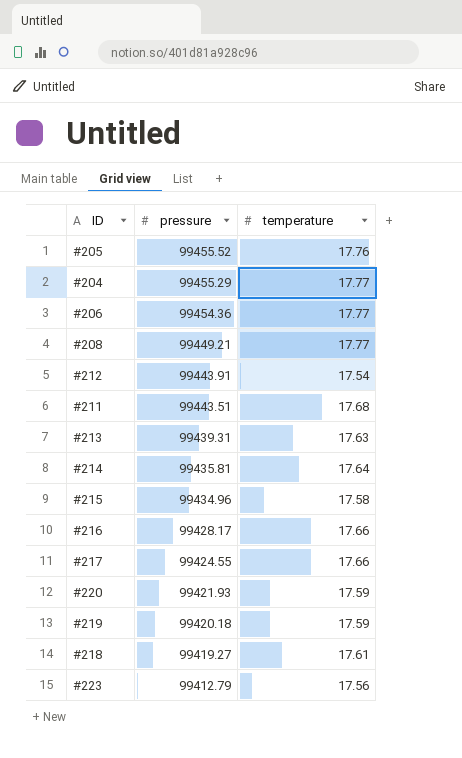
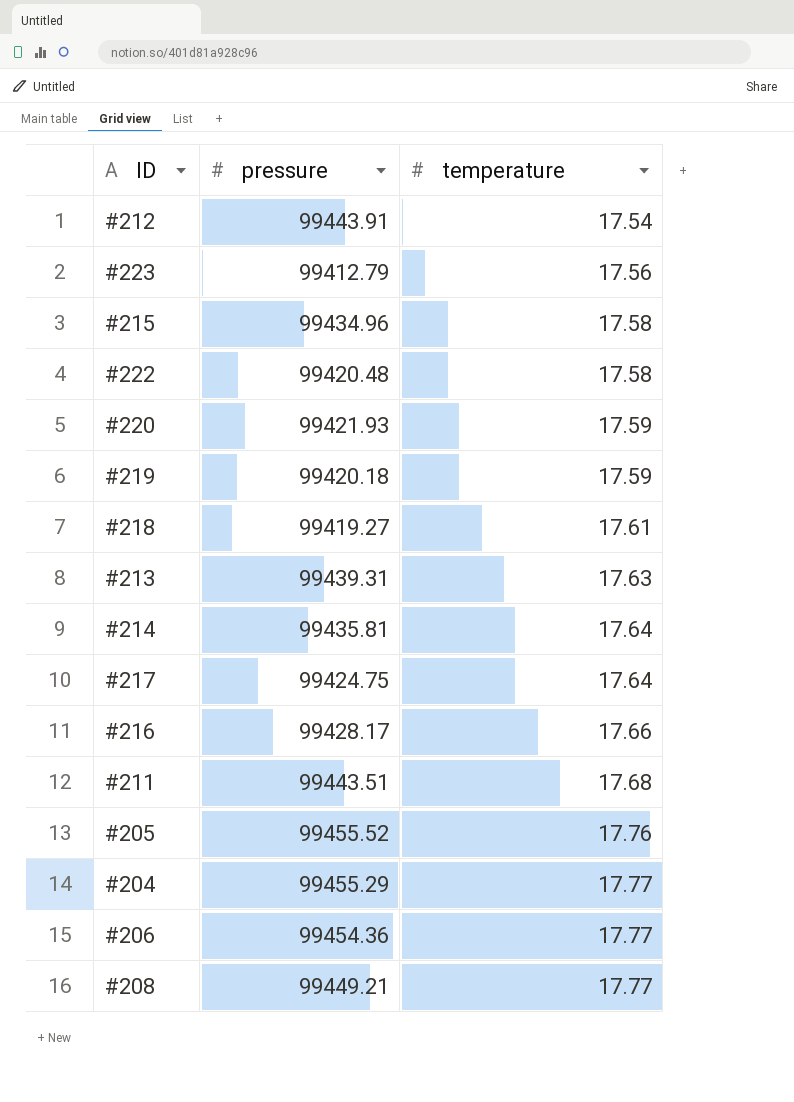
row order: pressure descending -> temperature ascending
row #222: none -> 99420.48 | 17.58
#217 | pressure: 99424.55 -> 99424.75
#217 | temperature: 17.66 -> 17.64

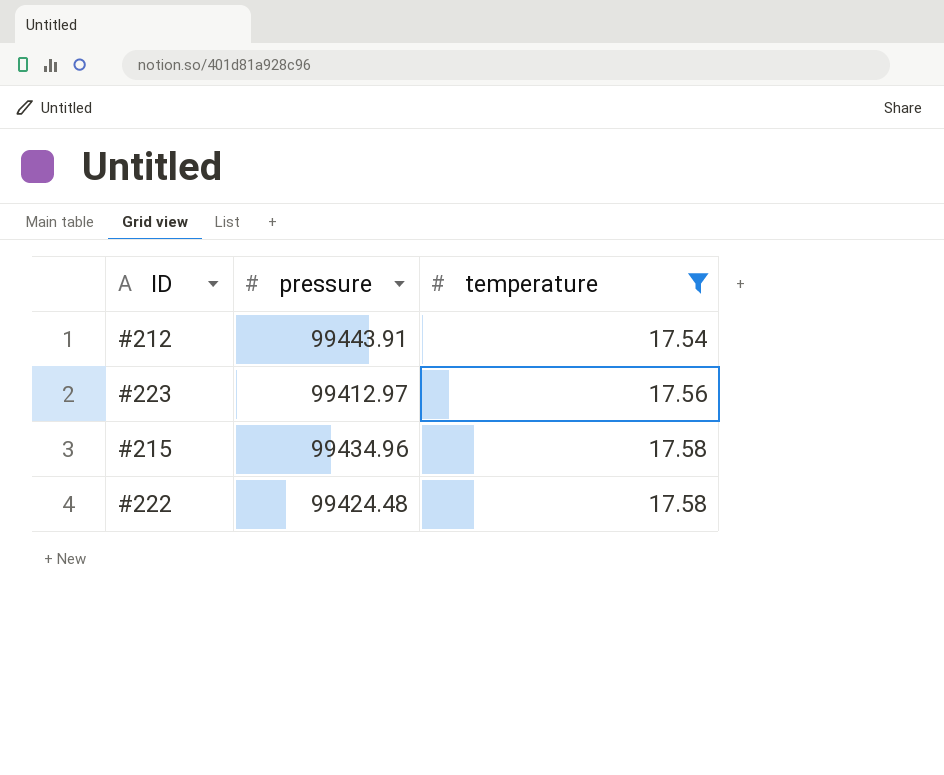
filter: none -> temperature <= 17.58
#223 | pressure: 99412.79 -> 99412.97
#222 | pressure: 99420.48 -> 99424.48

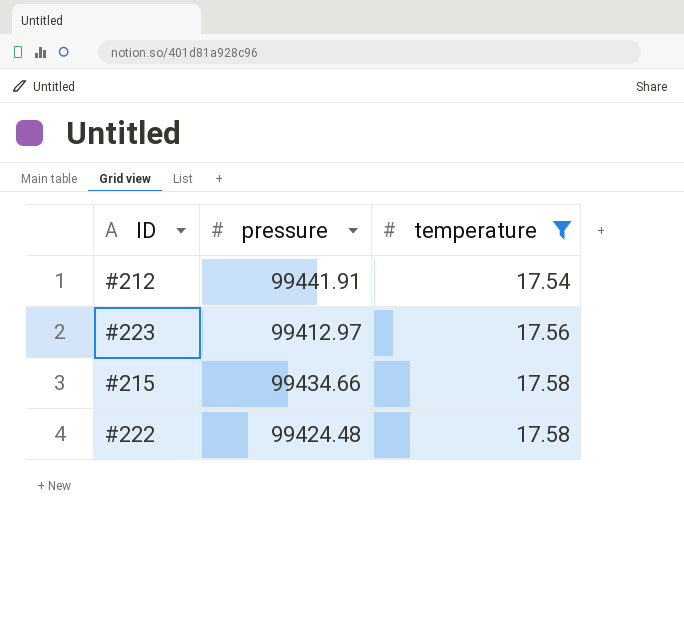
#212 | pressure: 99443.91 -> 99441.91
#215 | pressure: 99434.96 -> 99434.66

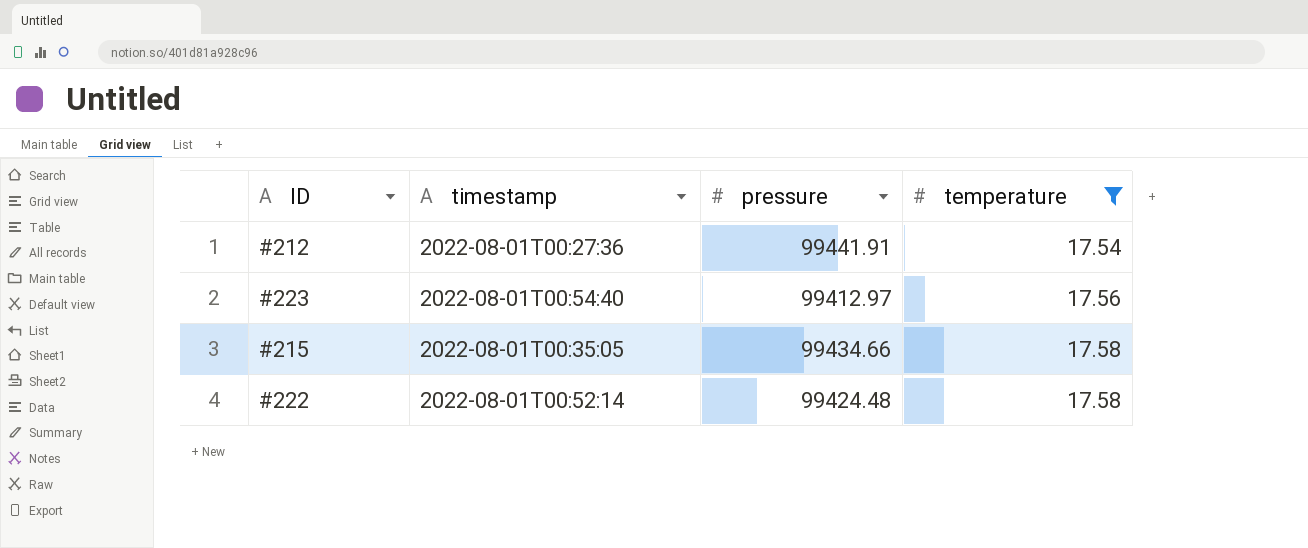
column timestamp | position: none -> 2

